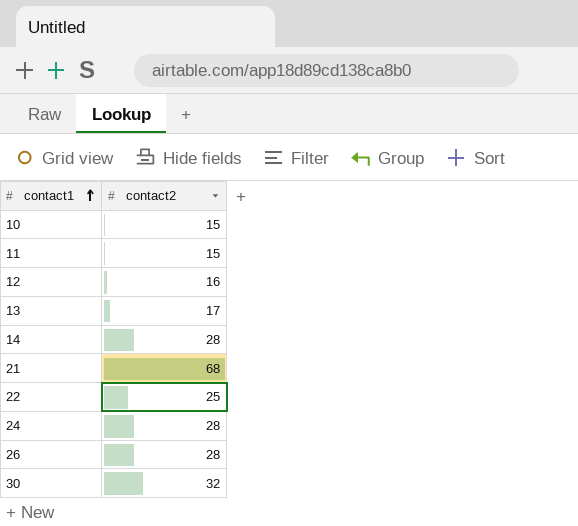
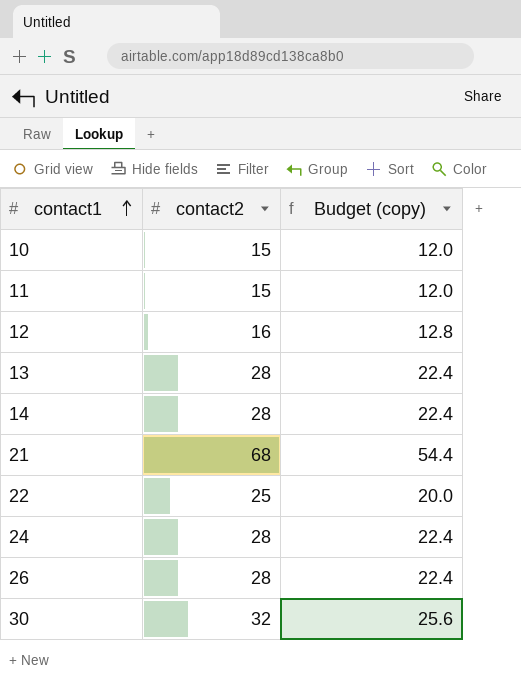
column Budget (copy) | formula: none -> [contact2] * 0.8
13 | contact2: 17 -> 28

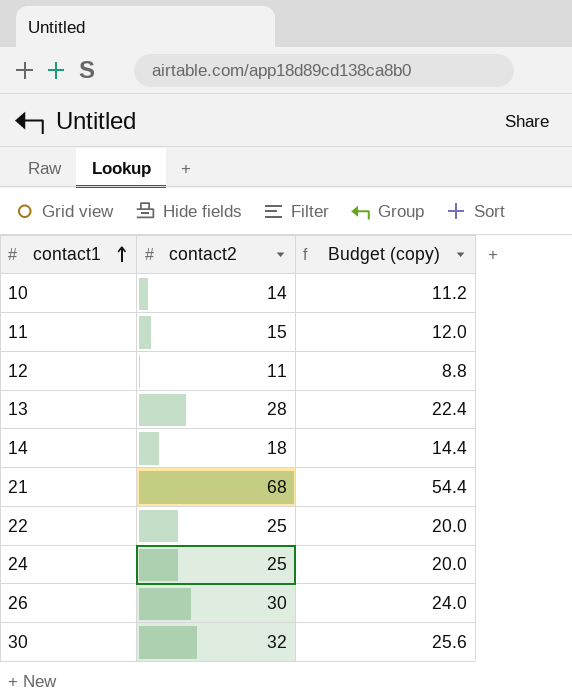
10 | contact2: 15 -> 14
10 | Budget (copy): 12.0 -> 11.2
12 | contact2: 16 -> 11
12 | Budget (copy): 12.8 -> 8.8
14 | contact2: 28 -> 18
14 | Budget (copy): 22.4 -> 14.4
24 | contact2: 28 -> 25
24 | Budget (copy): 22.4 -> 20.0
26 | contact2: 28 -> 30
26 | Budget (copy): 22.4 -> 24.0

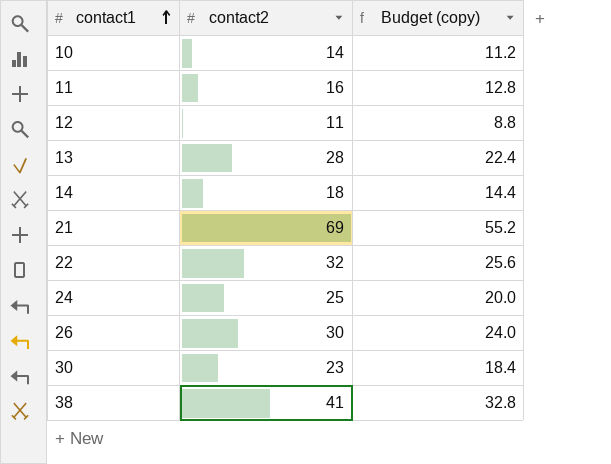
11 | contact2: 15 -> 16
11 | Budget (copy): 12.0 -> 12.8
21 | contact2: 68 -> 69
21 | Budget (copy): 54.4 -> 55.2
22 | contact2: 25 -> 32
22 | Budget (copy): 20.0 -> 25.6
30 | contact2: 32 -> 23
30 | Budget (copy): 25.6 -> 18.4
row 38: none -> 41 | 32.8

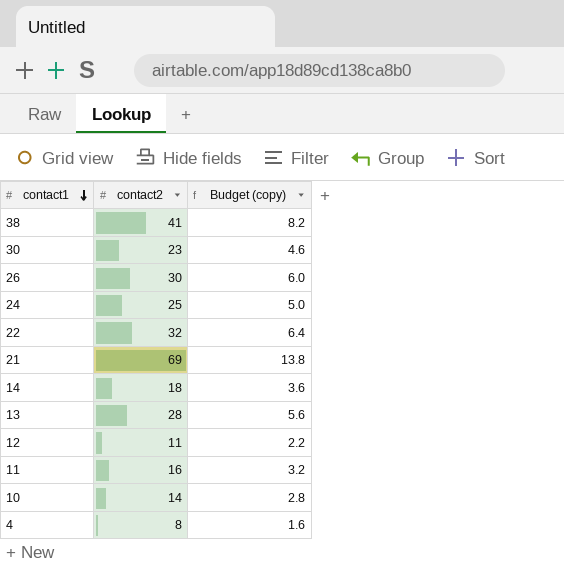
row order: contact1 ascending -> contact1 descending
column Budget (copy) | formula: [contact2] * 0.8 -> [contact2] * 0.2
row 4: none -> 8 | 1.6

